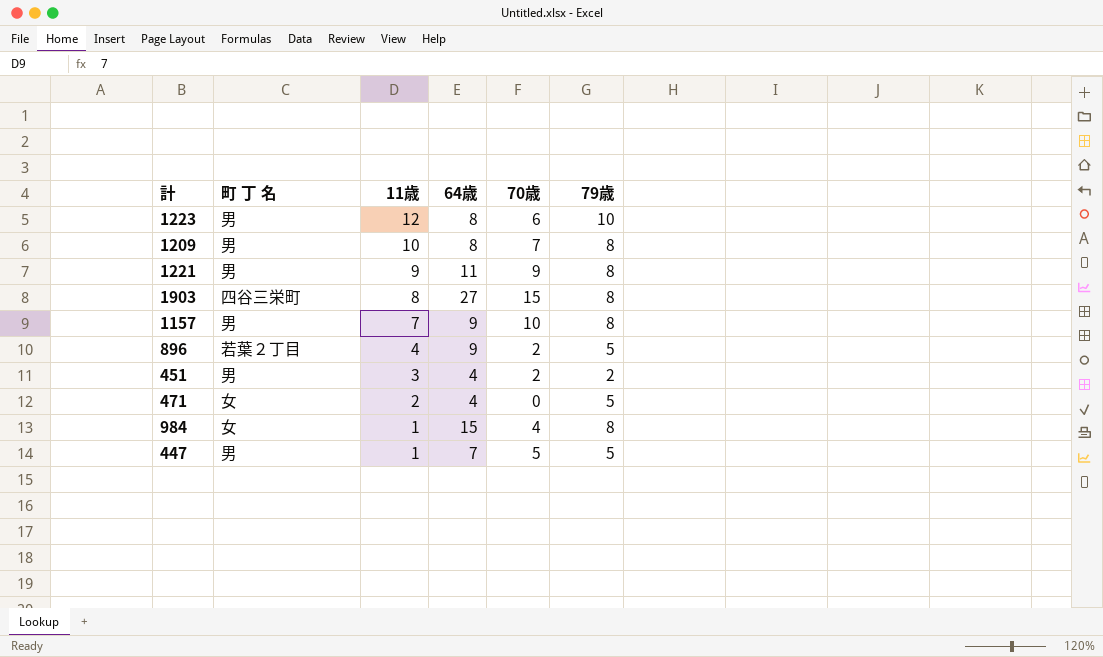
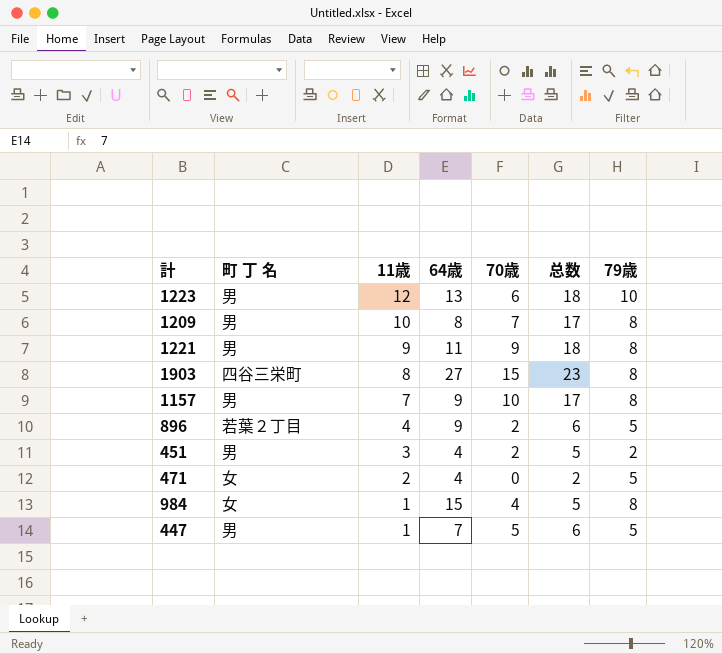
column 总数 | formula: none -> [11歳] + [70歳]
1223 | 64歳: 8 -> 13

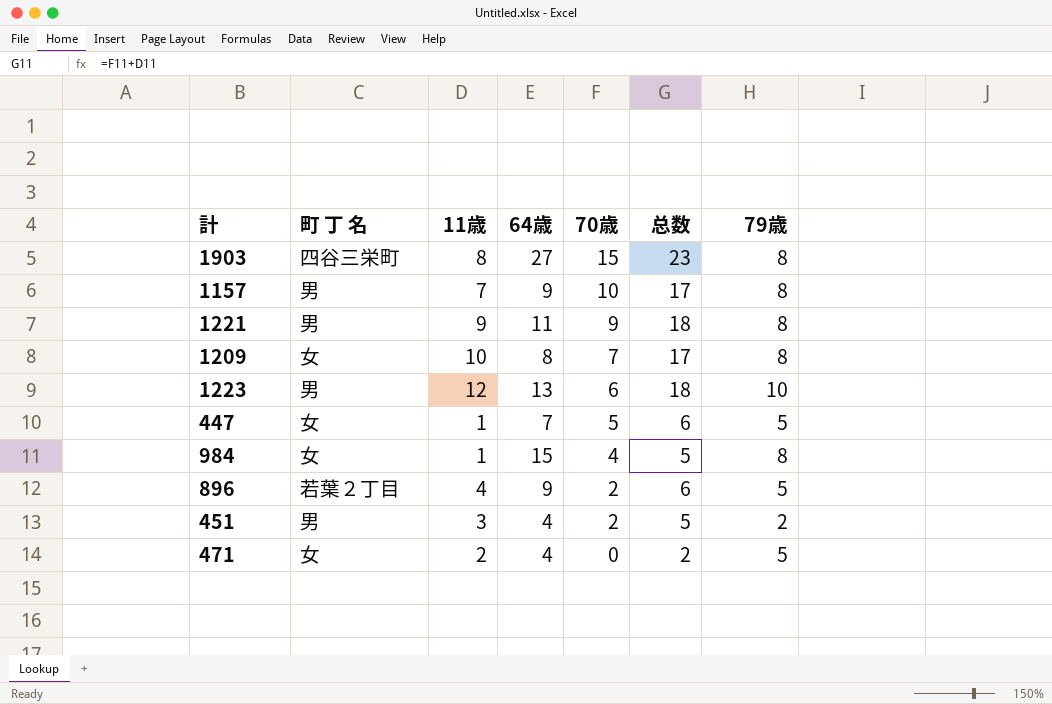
row order: 11歳 descending -> 70歳 descending
1209 | 町 丁 名: 男 -> 女
447 | 町 丁 名: 男 -> 女

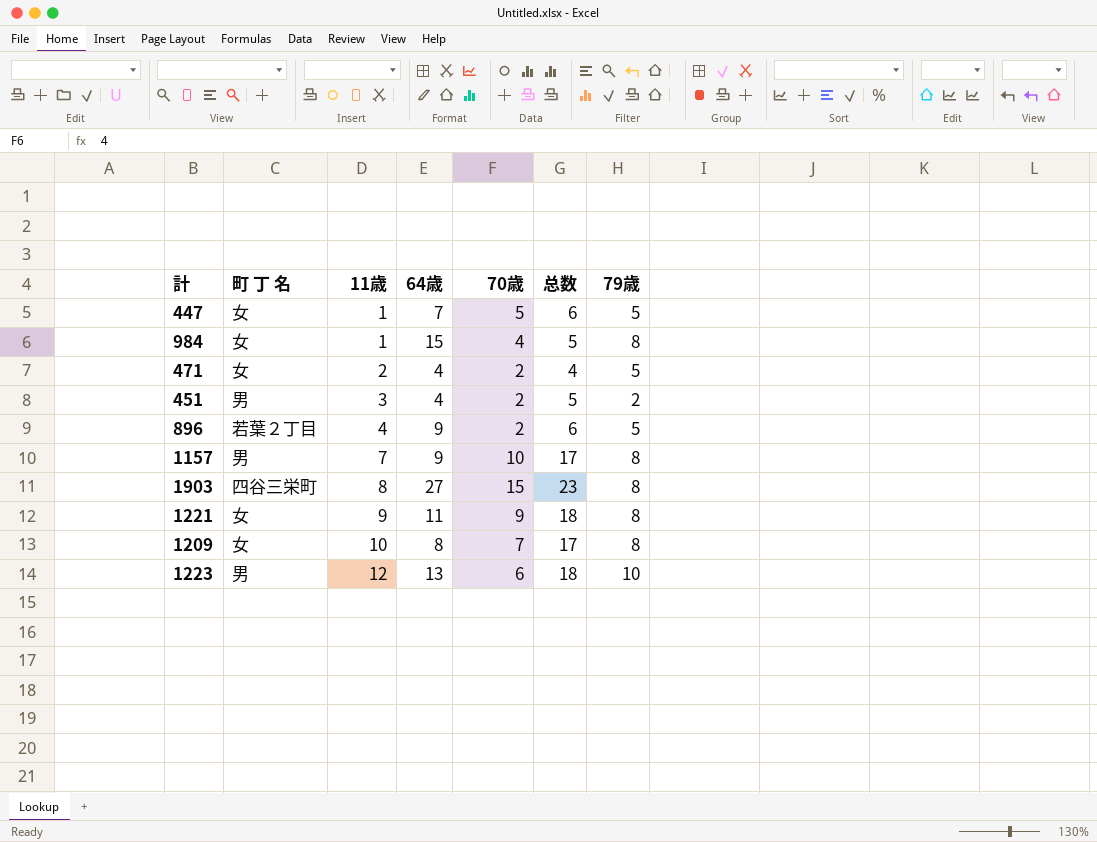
row order: 70歳 descending -> 11歳 ascending
471 | 70歳: 0 -> 2
471 | 总数: 2 -> 4
1221 | 町 丁 名: 男 -> 女

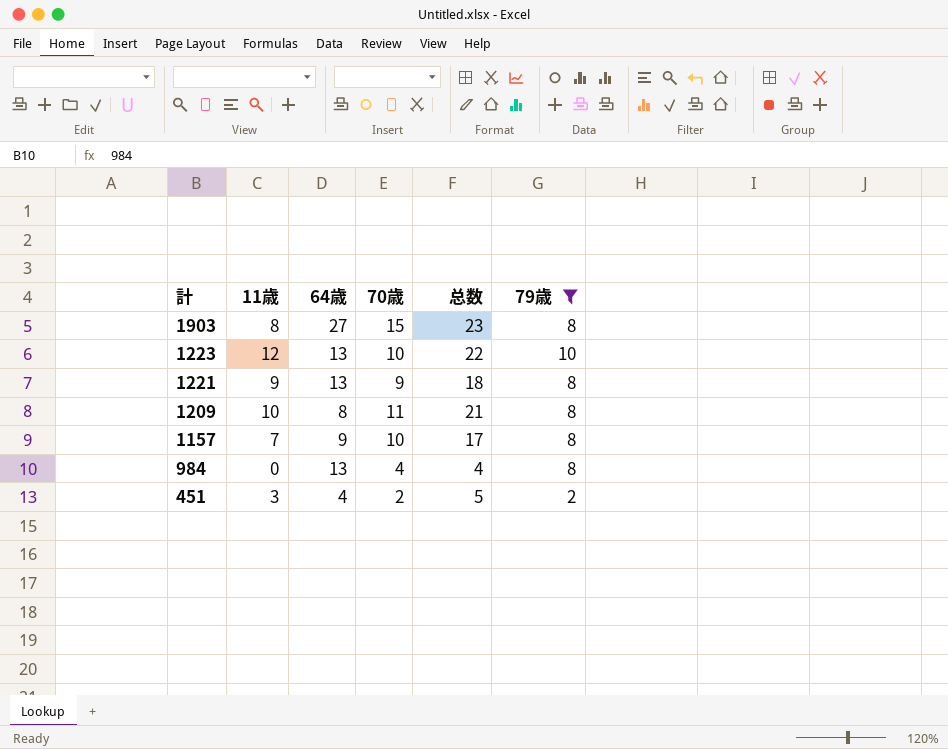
filter: none -> 79歳 != 5
row order: 11歳 ascending -> 計 descending
column 町 丁 名 | position: 2 -> none
1223 | 70歳: 6 -> 10
1223 | 总数: 18 -> 22
1221 | 64歳: 11 -> 13
1209 | 70歳: 7 -> 11
1209 | 总数: 17 -> 21
984 | 11歳: 1 -> 0
984 | 64歳: 15 -> 13
984 | 总数: 5 -> 4

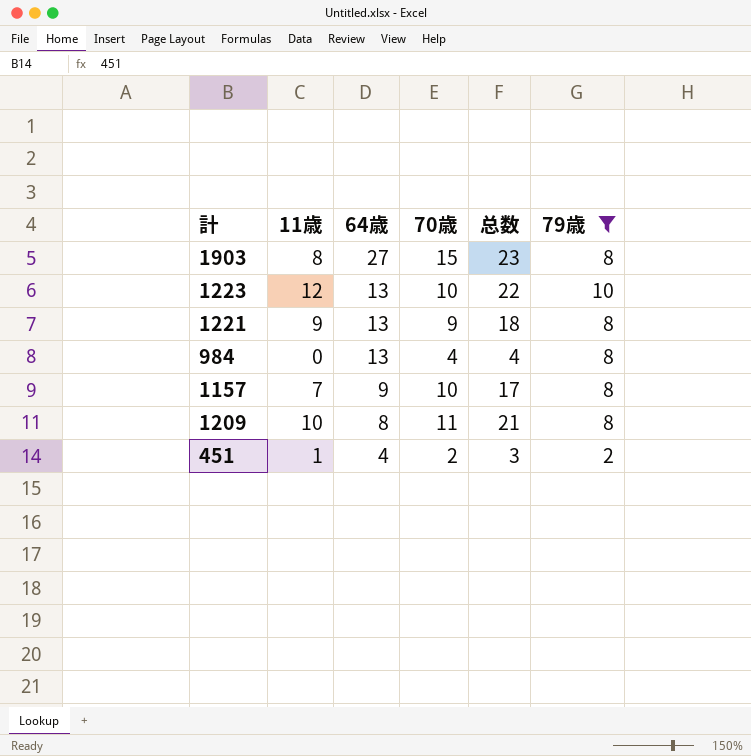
row order: 計 descending -> 64歳 descending
451 | 11歳: 3 -> 1
451 | 总数: 5 -> 3

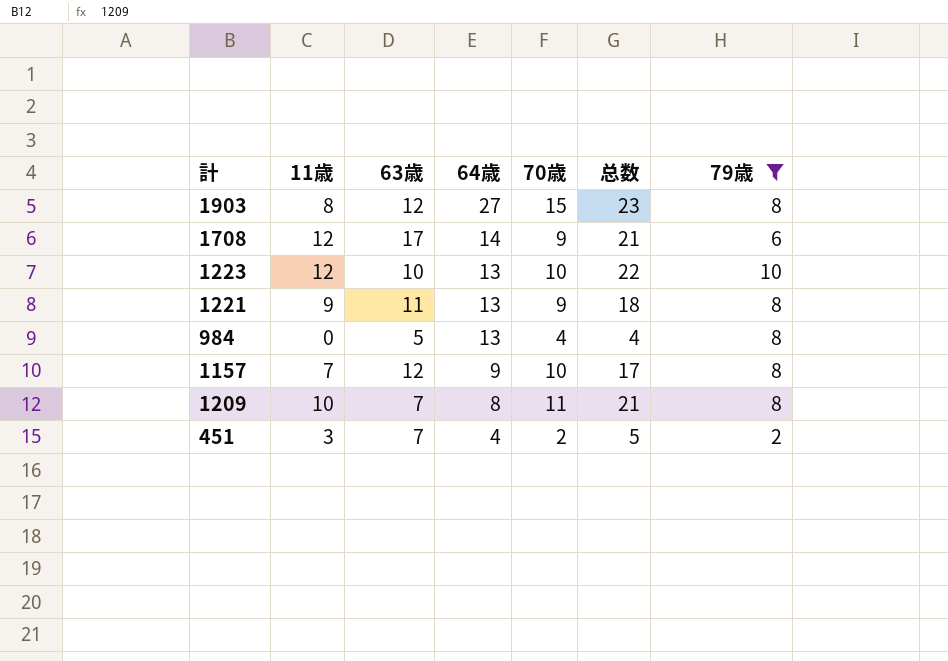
column 63歳 | position: none -> 3
row 1708: none -> 12 | 17 | 14 | 9 | 21 | 6
451 | 11歳: 1 -> 3
451 | 总数: 3 -> 5

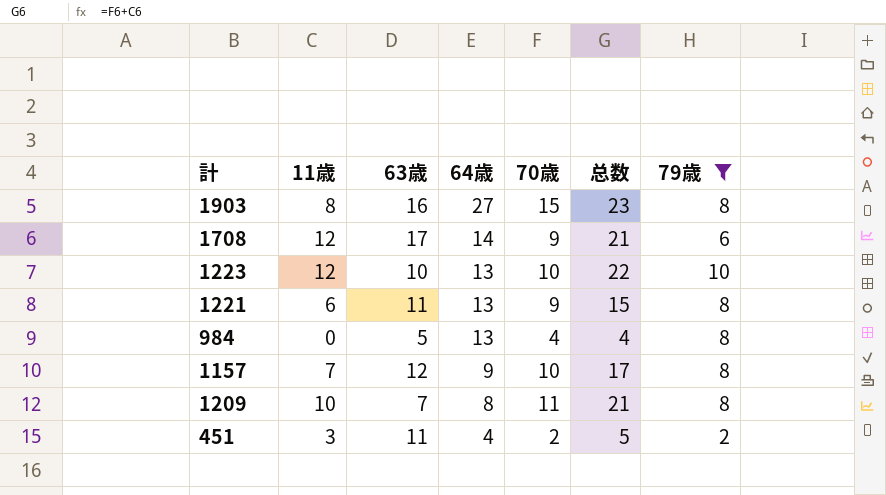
1903 | 63歳: 12 -> 16
1221 | 11歳: 9 -> 6
1221 | 总数: 18 -> 15
451 | 63歳: 7 -> 11

